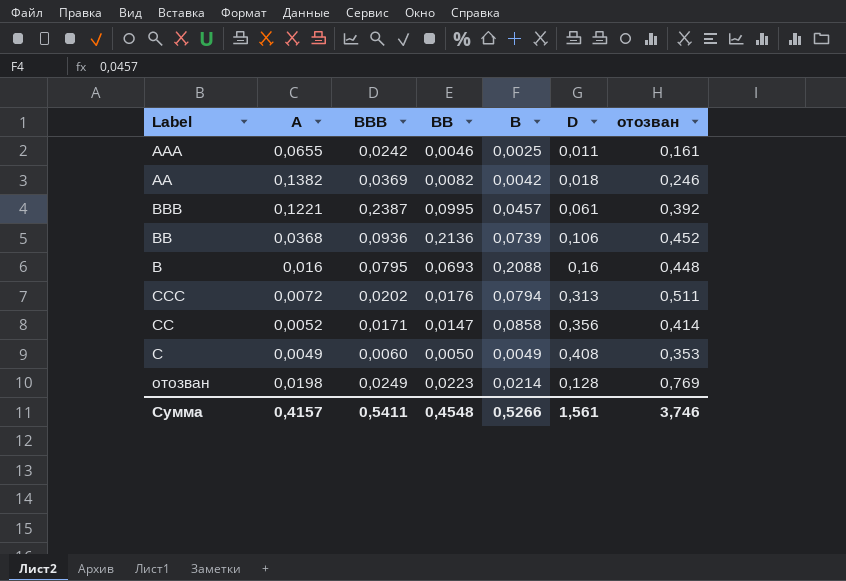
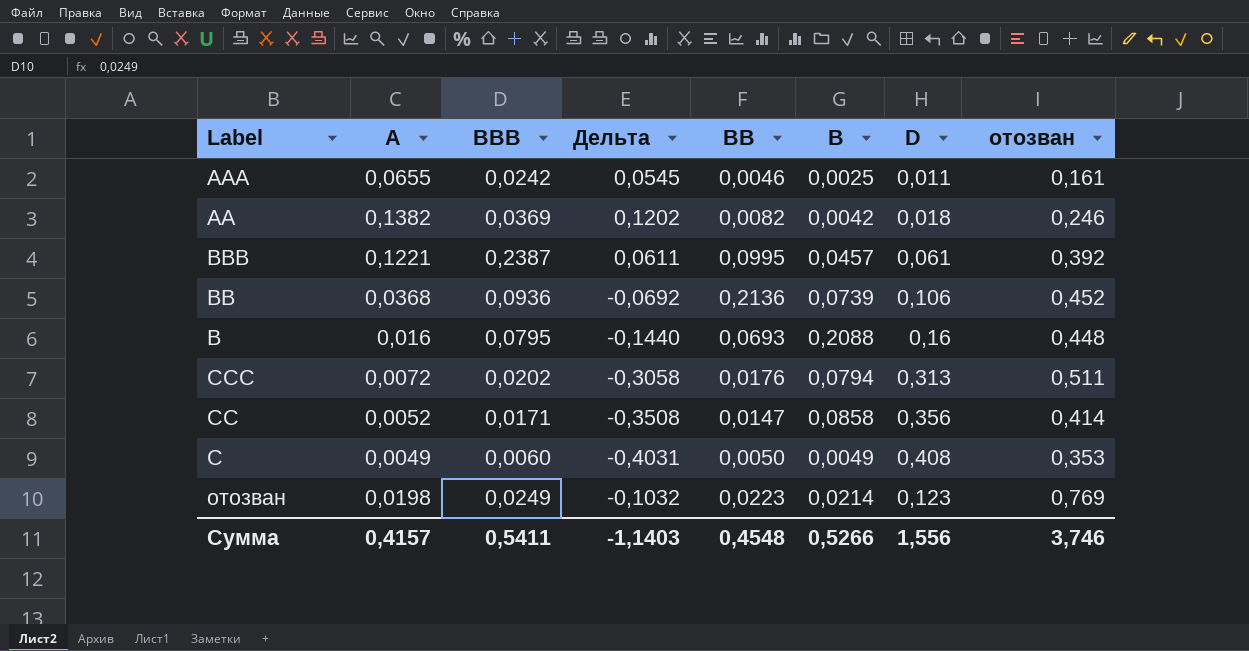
column Дельта | formula: none -> [A] - [D]
отозван | D: 0,128 -> 0,123
Сумма | D: 1,561 -> 1,556

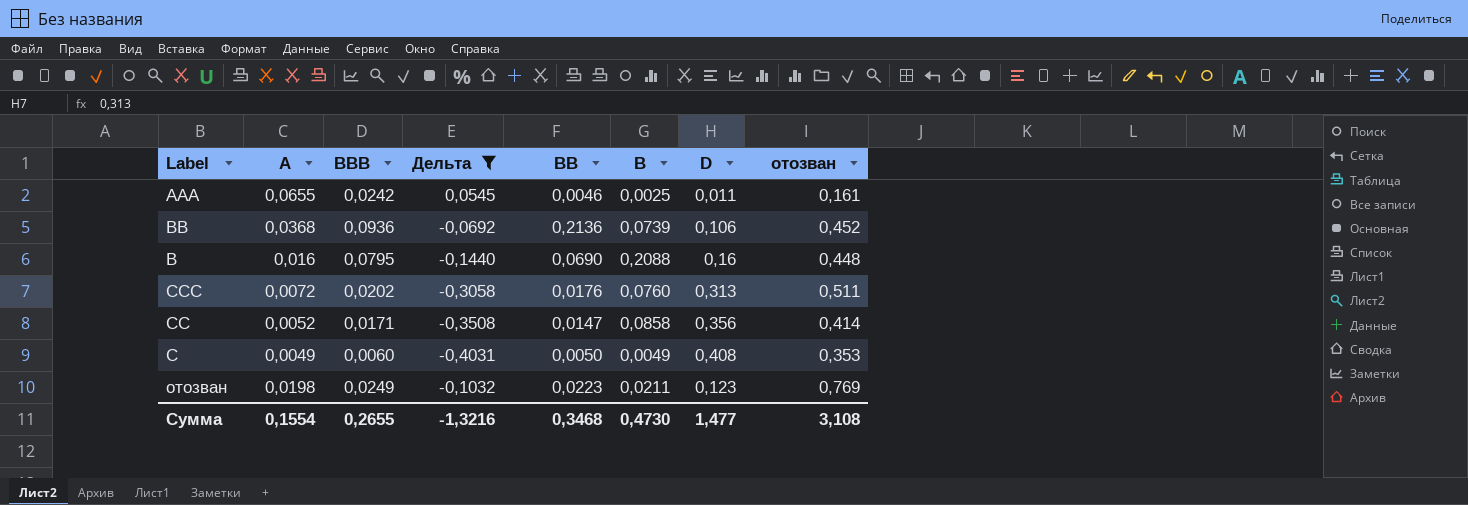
filter: none -> Дельта <= 0,0545
B | BB: 0,0693 -> 0,0690
CCC | B: 0,0794 -> 0,0760
отозван | B: 0,0214 -> 0,0211
Сумма | A: 0,4157 -> 0,1554
Сумма | BBB: 0,5411 -> 0,2655
Сумма | Дельта: -1,1403 -> -1,3216
Сумма | BB: 0,4548 -> 0,3468
Сумма | B: 0,5266 -> 0,4730
Сумма | D: 1,556 -> 1,477
Сумма | отозван: 3,746 -> 3,108

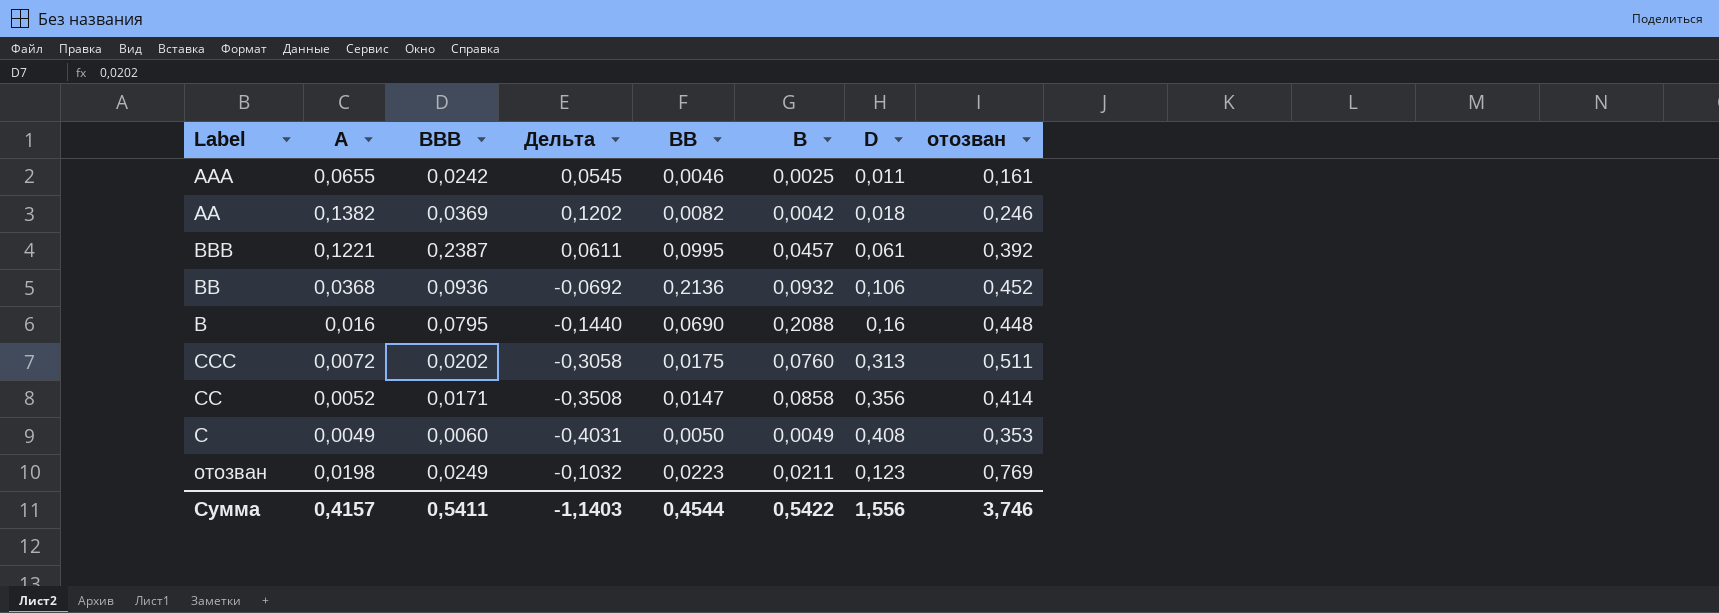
filter: Дельта <= 0,0545 -> none
BB | B: 0,0739 -> 0,0932
CCC | BB: 0,0176 -> 0,0175
Сумма | A: 0,1554 -> 0,4157
Сумма | BBB: 0,2655 -> 0,5411
Сумма | Дельта: -1,3216 -> -1,1403
Сумма | BB: 0,3468 -> 0,4544
Сумма | B: 0,4730 -> 0,5422
Сумма | D: 1,477 -> 1,556
Сумма | отозван: 3,108 -> 3,746

